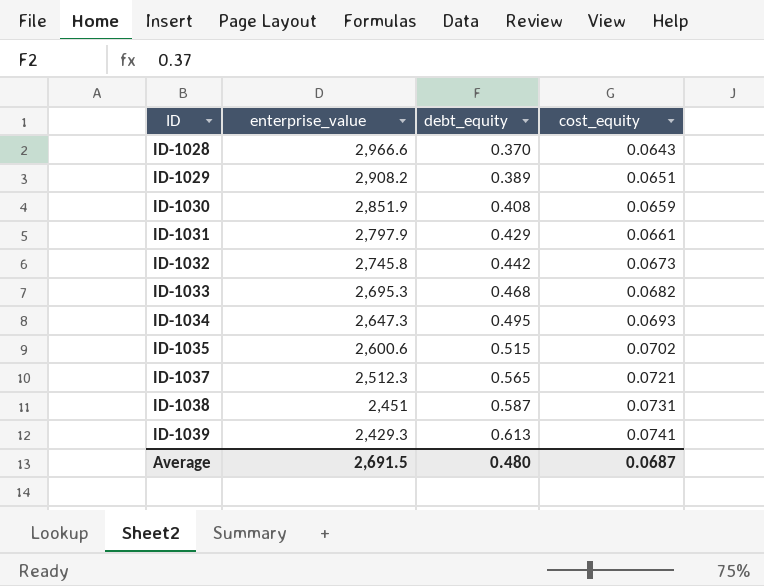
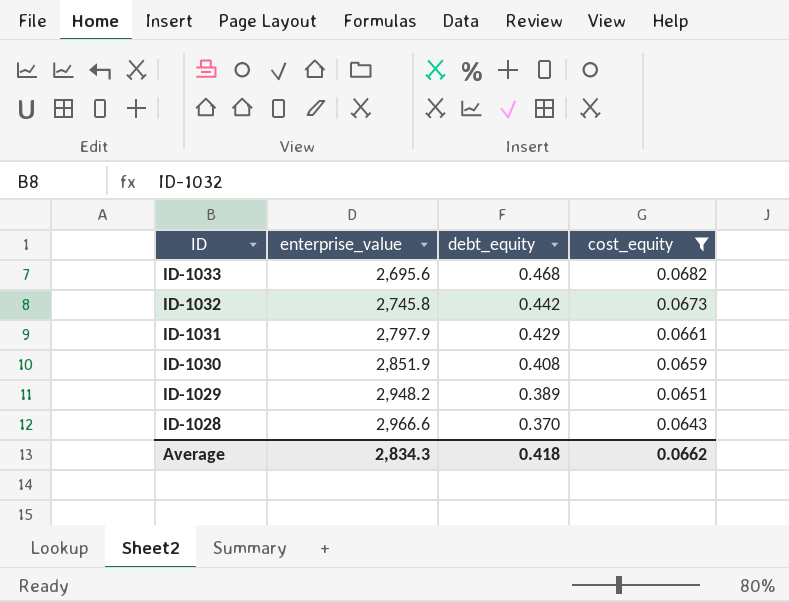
filter: none -> cost_equity <= 0.0682
row order: ID ascending -> ID descending
ID-1033 | enterprise_value: 2,695.3 -> 2,695.6
ID-1029 | enterprise_value: 2,908.2 -> 2,948.2
Average | enterprise_value: 2,691.5 -> 2,834.3
Average | debt_equity: 0.480 -> 0.418
Average | cost_equity: 0.0687 -> 0.0662

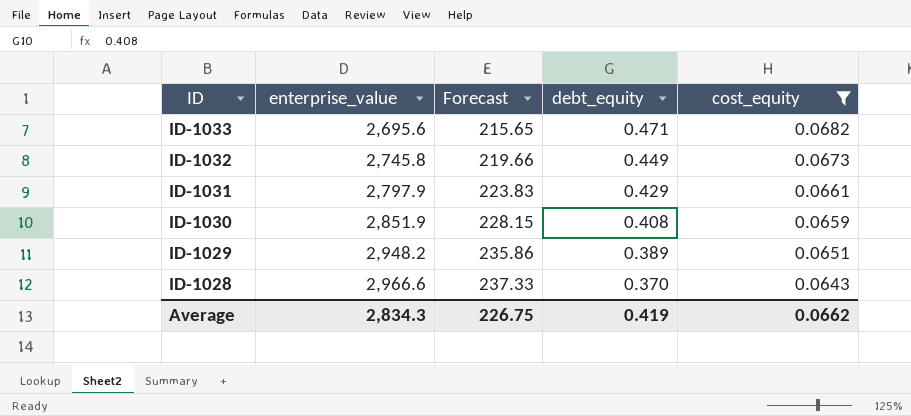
column Forecast | formula: none -> [enterprise_value] * 0.08
ID-1033 | debt_equity: 0.468 -> 0.471
ID-1032 | debt_equity: 0.442 -> 0.449
Average | debt_equity: 0.418 -> 0.419

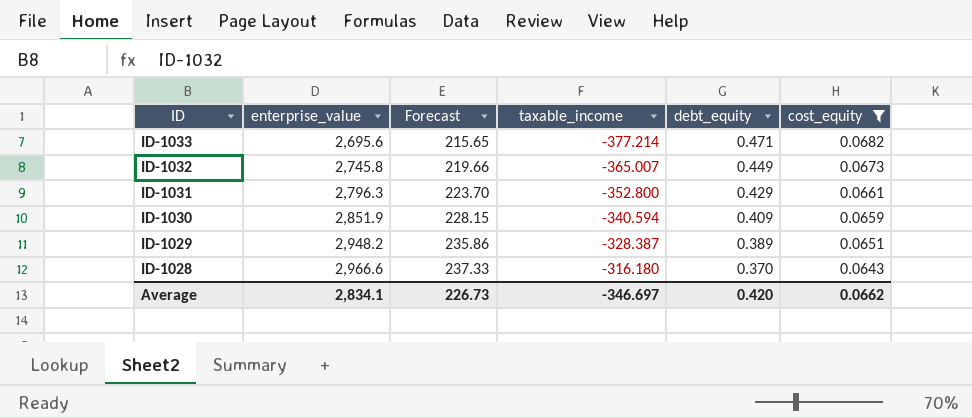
column taxable_income | position: none -> 4
ID-1031 | enterprise_value: 2,797.9 -> 2,796.3
ID-1031 | Forecast: 223.83 -> 223.70
ID-1030 | debt_equity: 0.408 -> 0.409
Average | enterprise_value: 2,834.3 -> 2,834.1
Average | Forecast: 226.75 -> 226.73
Average | debt_equity: 0.419 -> 0.420

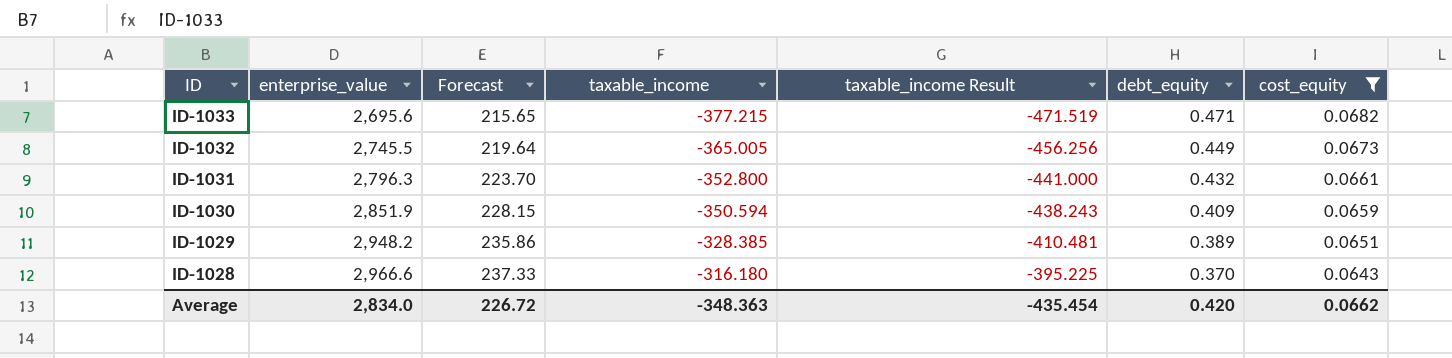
column taxable_income Result | formula: none -> [taxable_income] * 1.25
ID-1033 | taxable_income: -377.214 -> -377.215
ID-1032 | enterprise_value: 2,745.8 -> 2,745.5
ID-1032 | Forecast: 219.66 -> 219.64
ID-1032 | taxable_income: -365.007 -> -365.005
ID-1031 | debt_equity: 0.429 -> 0.432
ID-1030 | taxable_income: -340.594 -> -350.594
ID-1029 | taxable_income: -328.387 -> -328.385
Average | enterprise_value: 2,834.1 -> 2,834.0
Average | Forecast: 226.73 -> 226.72
Average | taxable_income: -346.697 -> -348.363

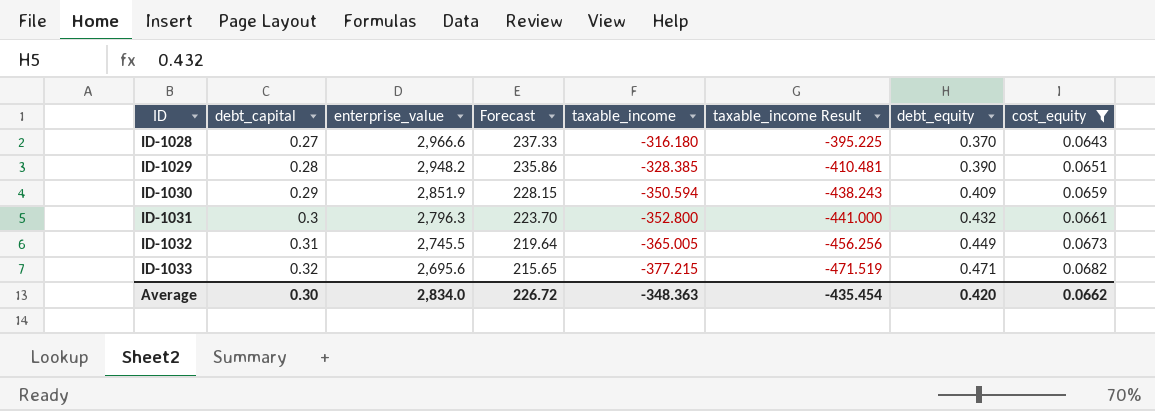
row order: ID descending -> ID ascending
column debt_capital | position: none -> 2
ID-1029 | debt_equity: 0.389 -> 0.390

